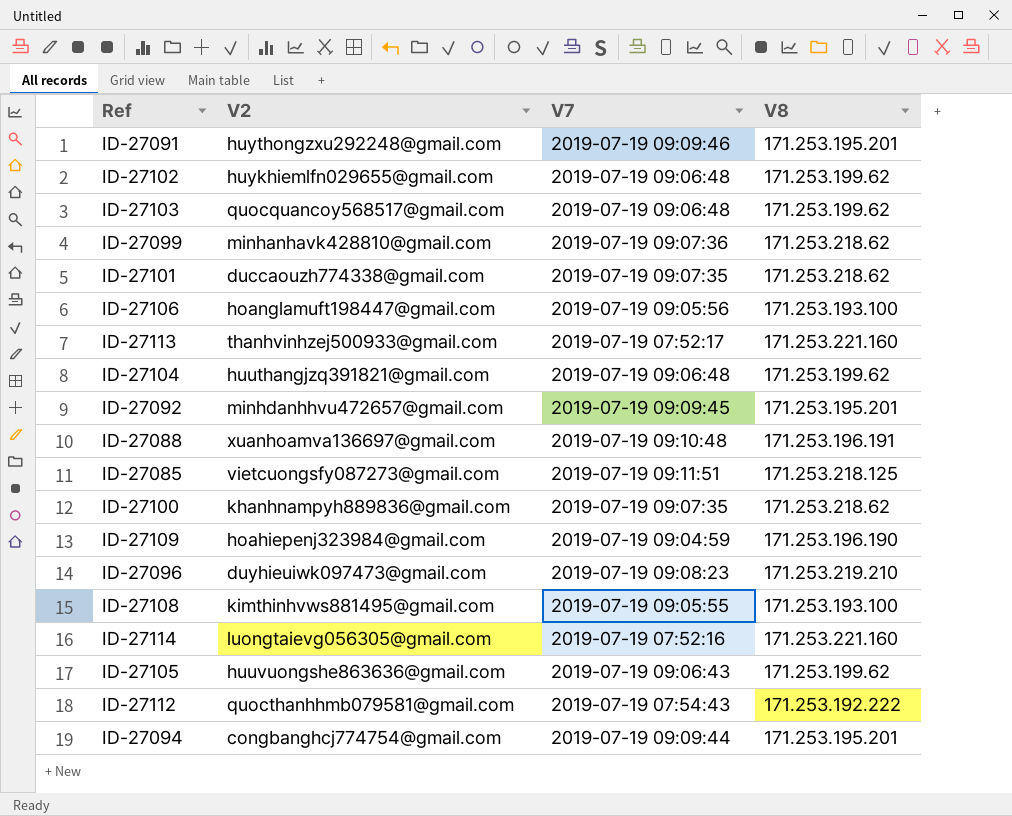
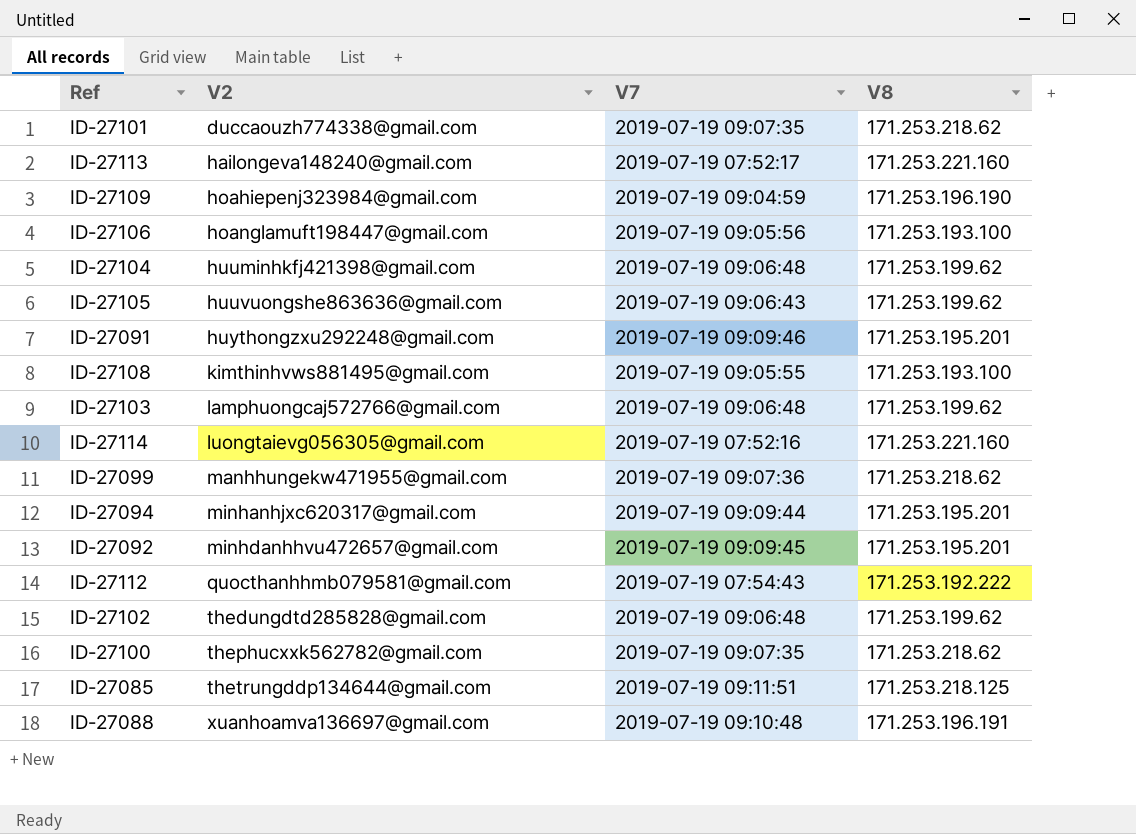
row order: none -> V2 ascending
row ID-27096: duyhieuiwk097473@gmail.com | 2019-07-19 09:08:23 | 171.253.219.210 -> none
ID-27113 | V2: thanhvinhzej500933@gmail.com -> hailongeva148240@gmail.com
ID-27104 | V2: huuthangjzq391821@gmail.com -> huuminhkfj421398@gmail.com
ID-27103 | V2: quocquancoy568517@gmail.com -> lamphuongcaj572766@gmail.com
ID-27099 | V2: minhanhavk428810@gmail.com -> manhhungekw471955@gmail.com
ID-27094 | V2: congbanghcj774754@gmail.com -> minhanhjxc620317@gmail.com
ID-27102 | V2: huykhiemlfn029655@gmail.com -> thedungdtd285828@gmail.com
ID-27100 | V2: khanhnampyh889836@gmail.com -> thephucxxk562782@gmail.com
ID-27085 | V2: vietcuongsfy087273@gmail.com -> thetrungddp134644@gmail.com

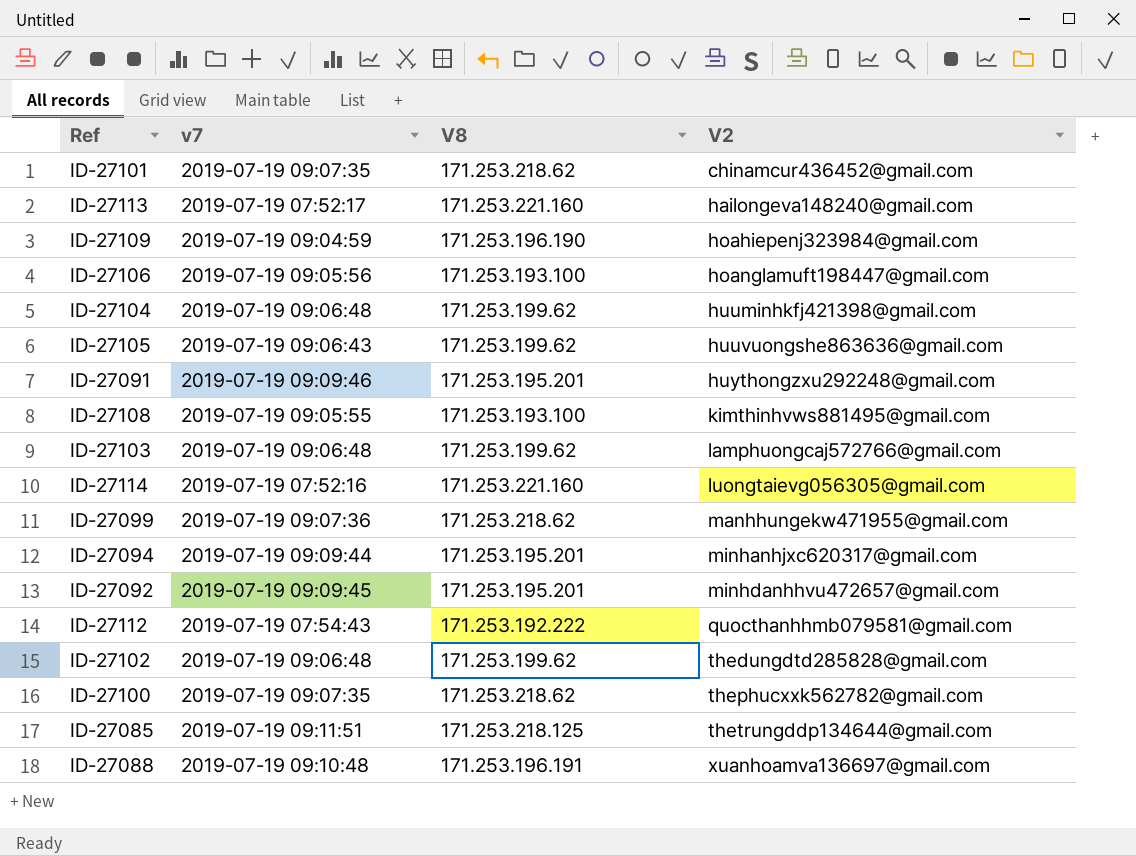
column name: V7 -> v7
column V2 | position: 2 -> 4
ID-27101 | V2: duccaouzh774338@gmail.com -> chinamcur436452@gmail.com

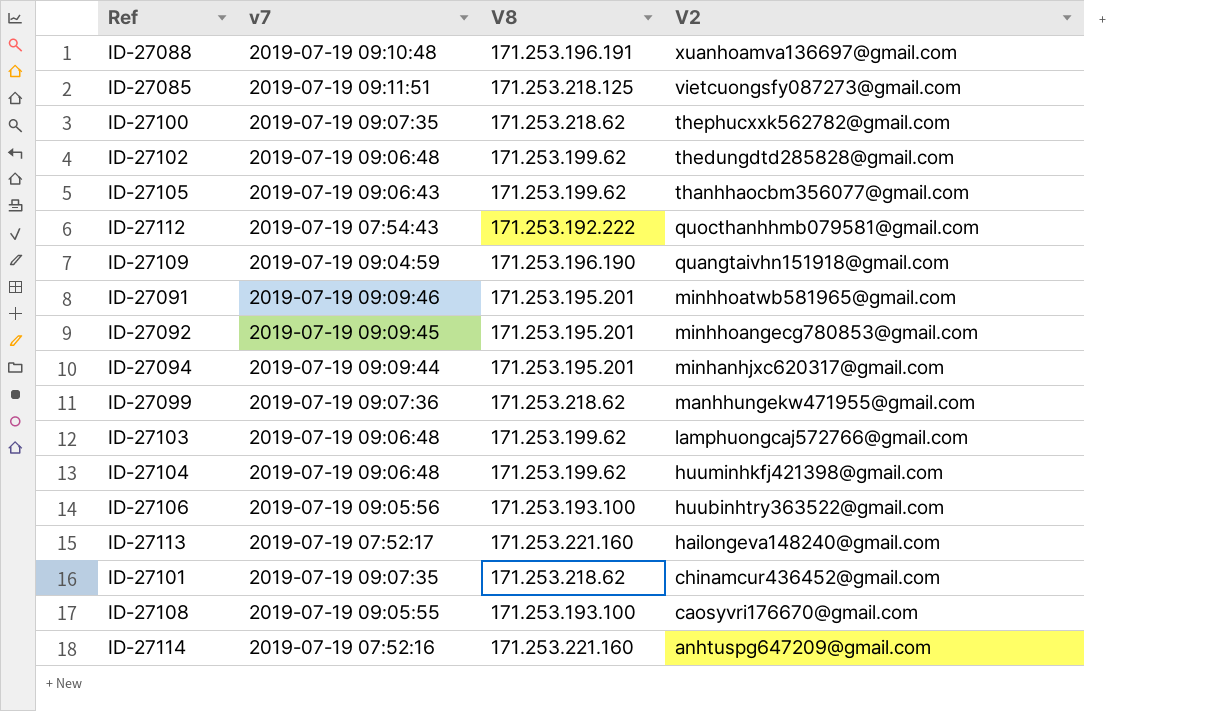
row order: V2 ascending -> V2 descending
ID-27085 | V2: thetrungddp134644@gmail.com -> vietcuongsfy087273@gmail.com
ID-27105 | V2: huuvuongshe863636@gmail.com -> thanhhaocbm356077@gmail.com
ID-27109 | V2: hoahiepenj323984@gmail.com -> quangtaivhn151918@gmail.com
ID-27091 | V2: huythongzxu292248@gmail.com -> minhhoatwb581965@gmail.com
ID-27092 | V2: minhdanhhvu472657@gmail.com -> minhhoangecg780853@gmail.com
ID-27106 | V2: hoanglamuft198447@gmail.com -> huubinhtry363522@gmail.com
ID-27108 | V2: kimthinhvws881495@gmail.com -> caosyvri176670@gmail.com
ID-27114 | V2: luongtaievg056305@gmail.com -> anhtuspg647209@gmail.com

